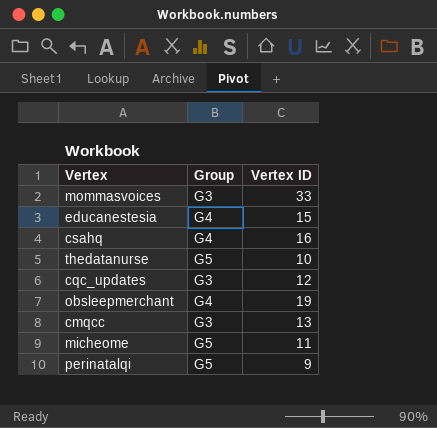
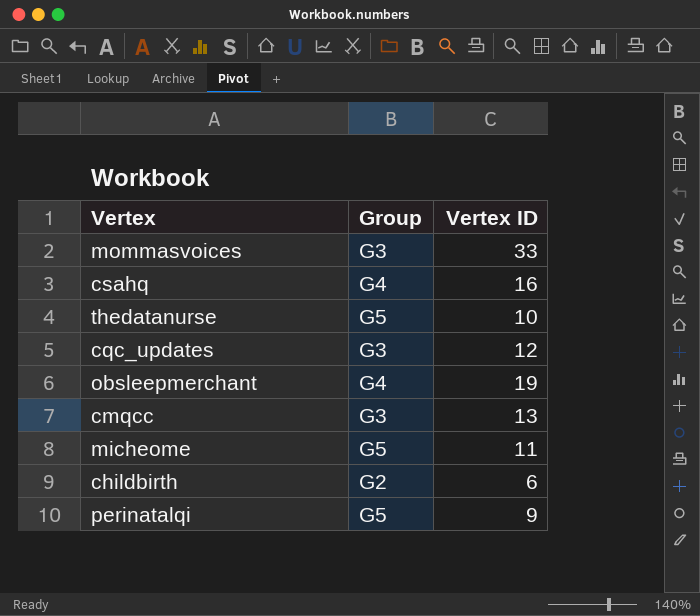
row educanestesia: G4 | 15 -> none
row childbirth: none -> G2 | 6

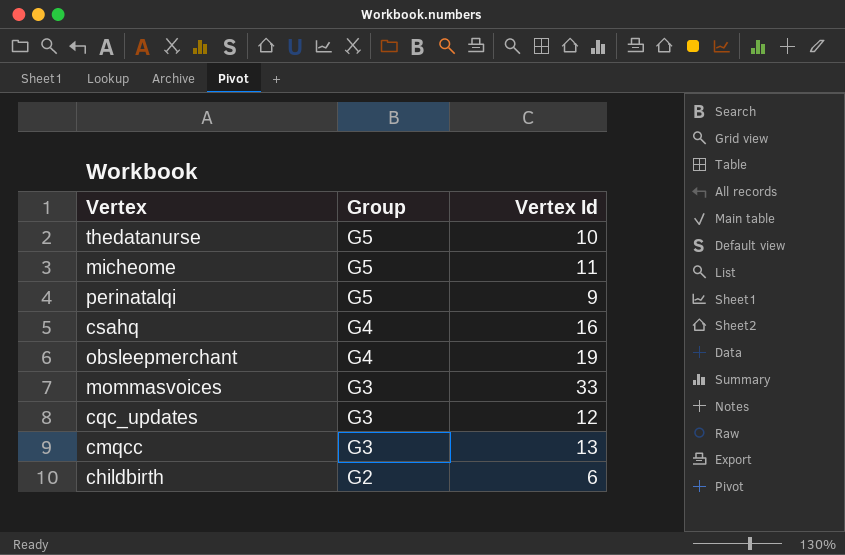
row order: none -> Group descending
column name: Vertex ID -> Vertex Id

